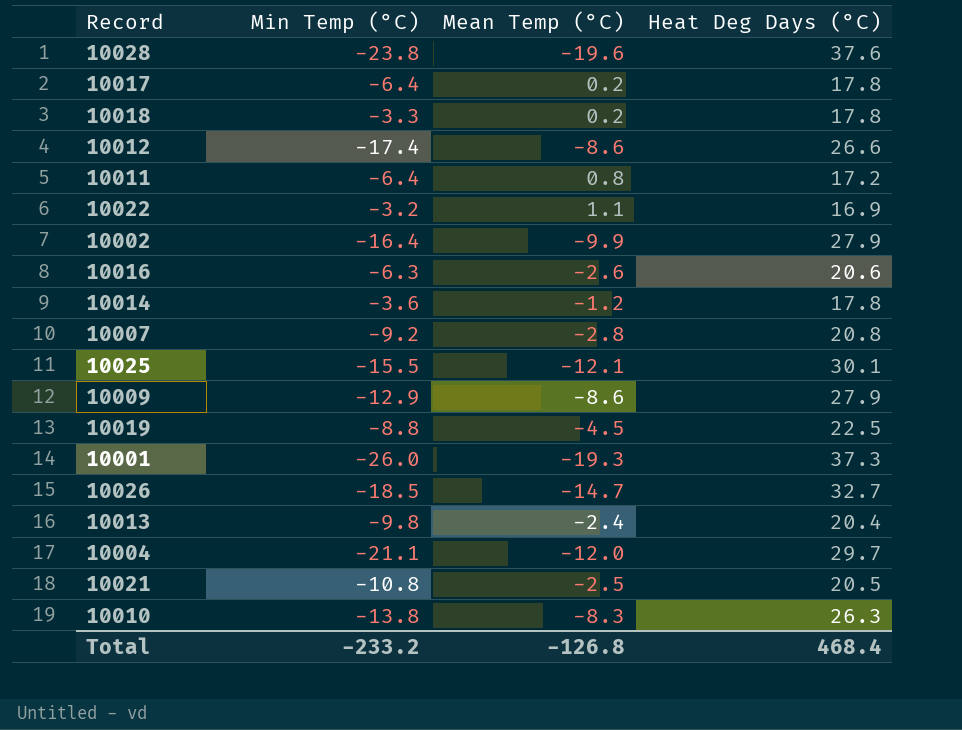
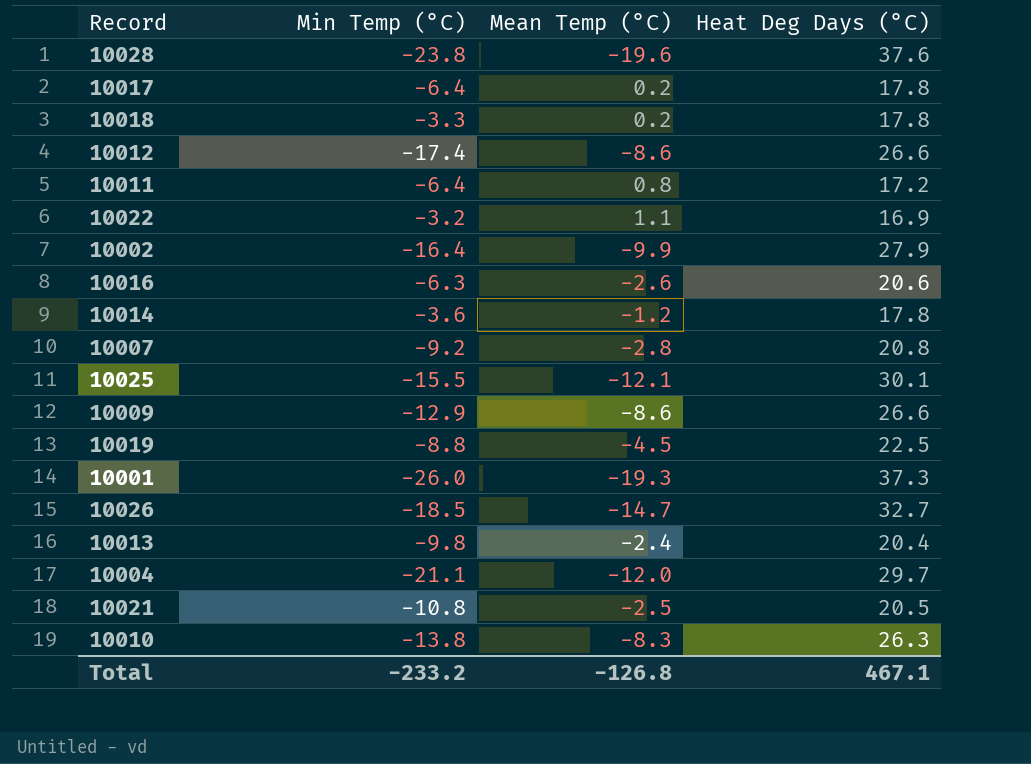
10009 | Heat Deg Days (°C): 27.9 -> 26.6
Total | Heat Deg Days (°C): 468.4 -> 467.1

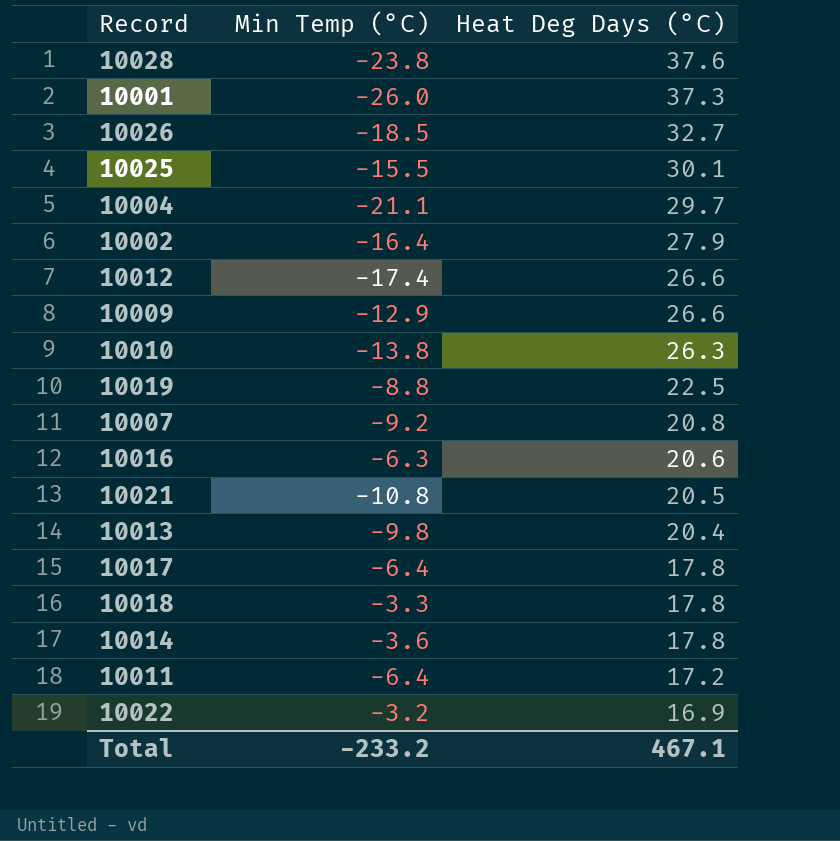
row order: none -> Heat Deg Days (°C) descending
column Mean Temp (°C) | position: 3 -> none

